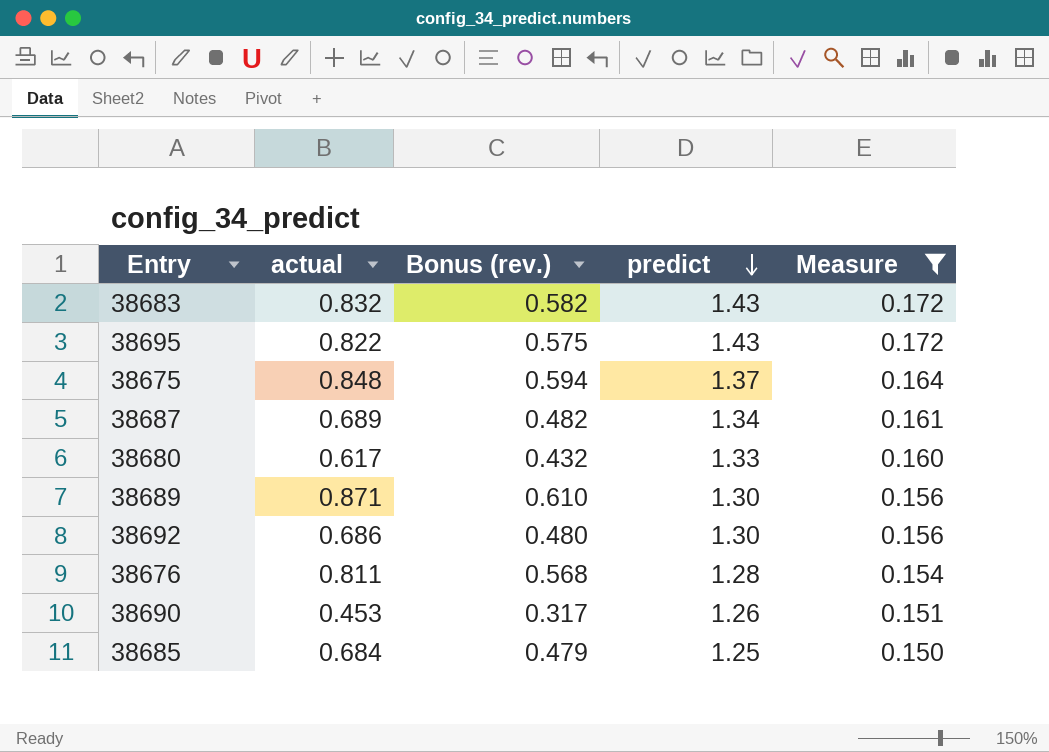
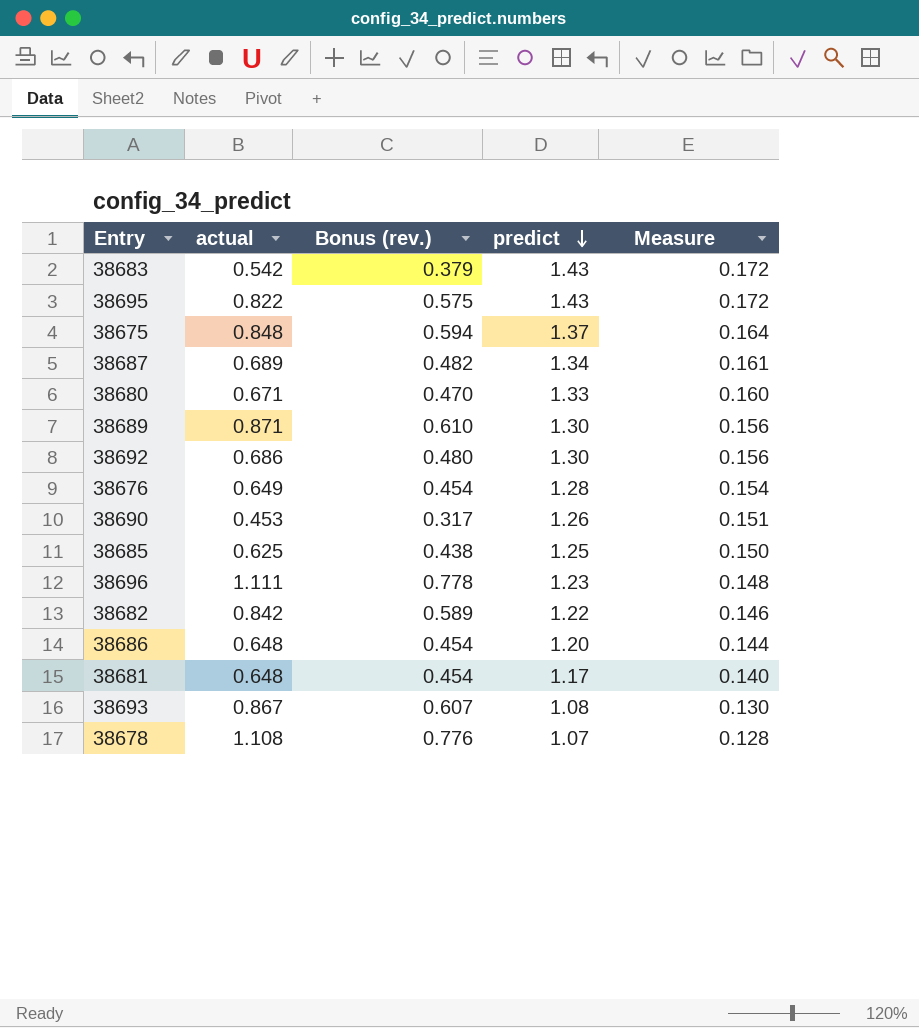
filter: Measure >= 0.150 -> none
38683 | actual: 0.832 -> 0.542
38683 | Bonus (rev.): 0.582 -> 0.379
38680 | actual: 0.617 -> 0.671
38680 | Bonus (rev.): 0.432 -> 0.470
38676 | actual: 0.811 -> 0.649
38676 | Bonus (rev.): 0.568 -> 0.454
38685 | actual: 0.684 -> 0.625
38685 | Bonus (rev.): 0.479 -> 0.438

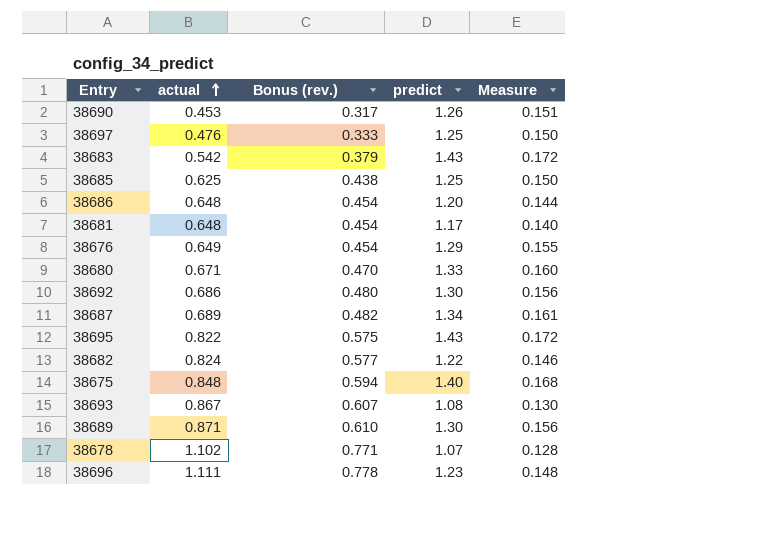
row order: predict descending -> actual ascending
row 38697: none -> 0.476 | 0.333 | 1.25 | 0.150
38676 | predict: 1.28 -> 1.29
38676 | Measure: 0.154 -> 0.155
38682 | actual: 0.842 -> 0.824
38682 | Bonus (rev.): 0.589 -> 0.577
38675 | predict: 1.37 -> 1.40
38675 | Measure: 0.164 -> 0.168
38678 | actual: 1.108 -> 1.102
38678 | Bonus (rev.): 0.776 -> 0.771

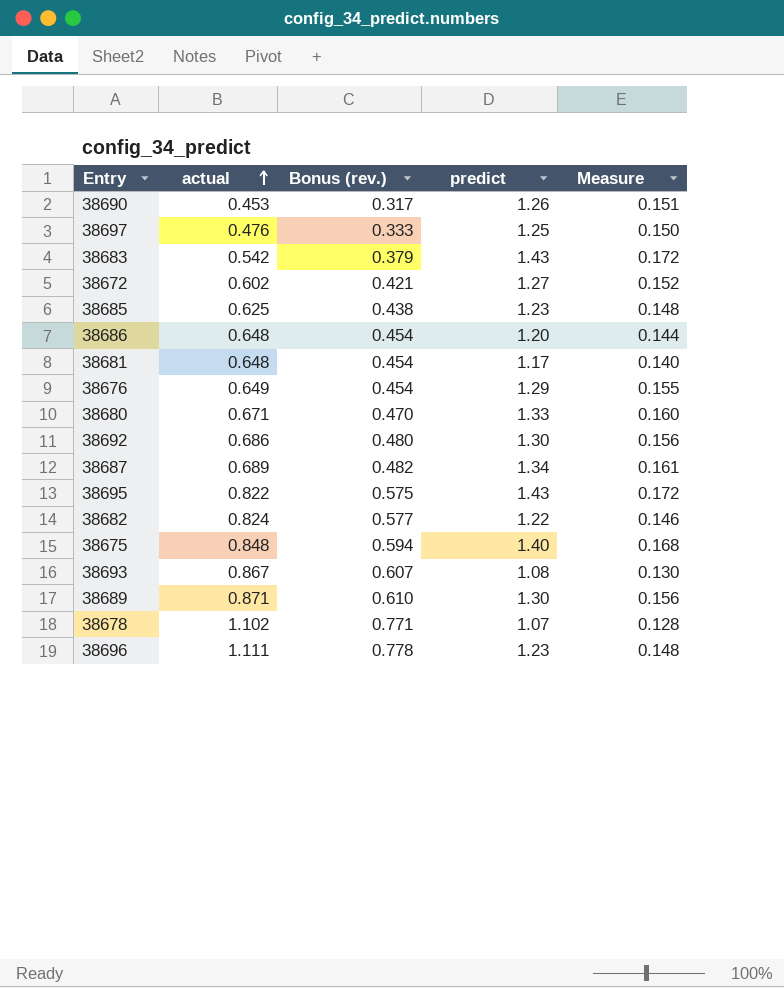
row 38672: none -> 0.602 | 0.421 | 1.27 | 0.152
38685 | predict: 1.25 -> 1.23
38685 | Measure: 0.150 -> 0.148

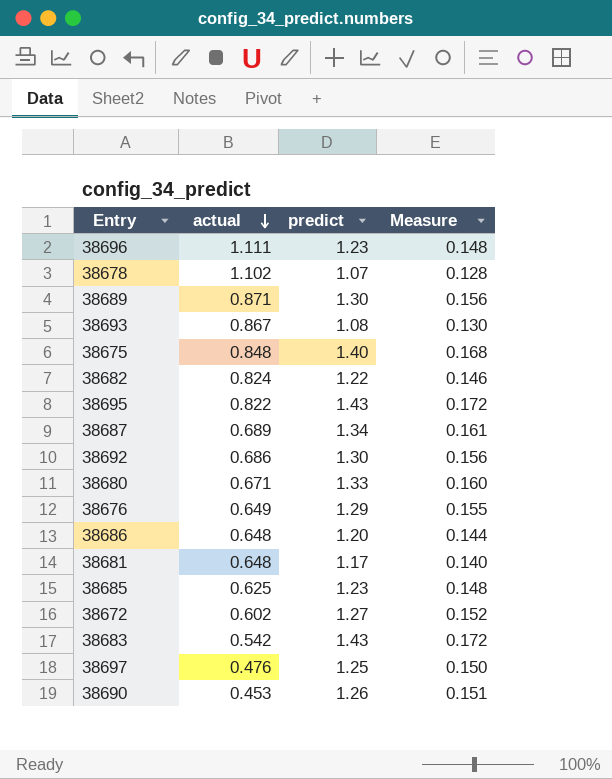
row order: actual ascending -> actual descending
column Bonus (rev.) | formula: [actual] * 0.7 -> none

